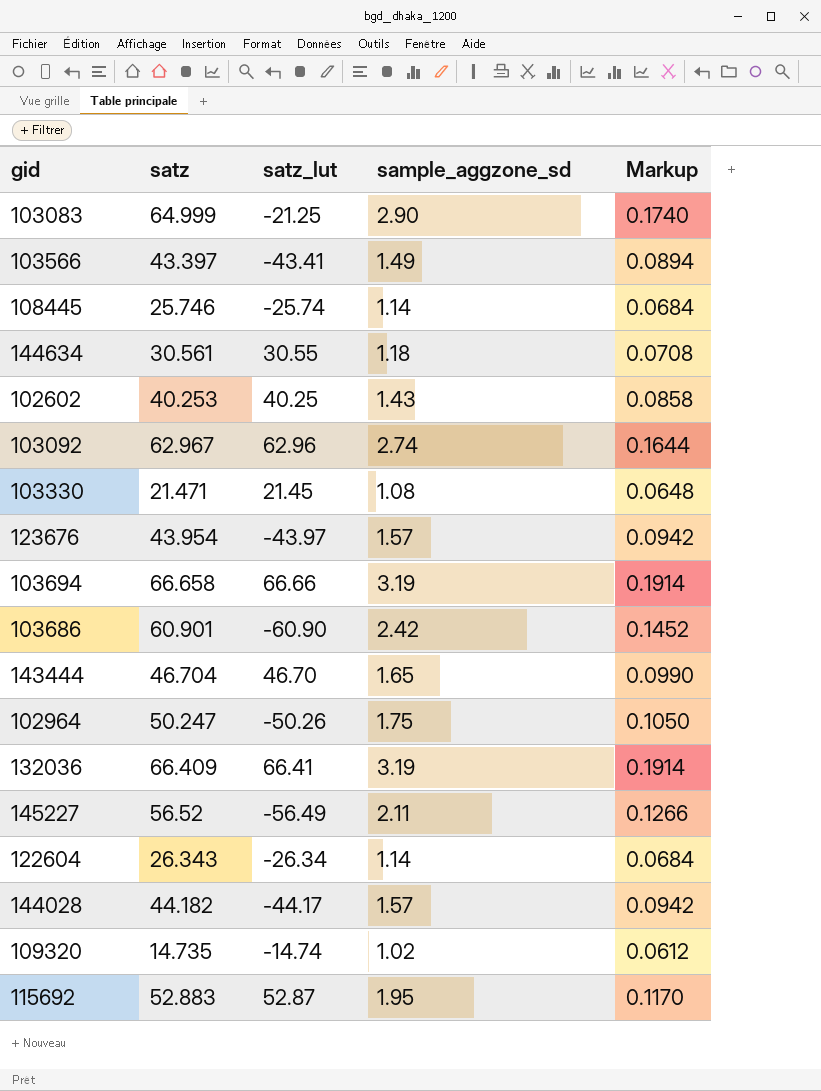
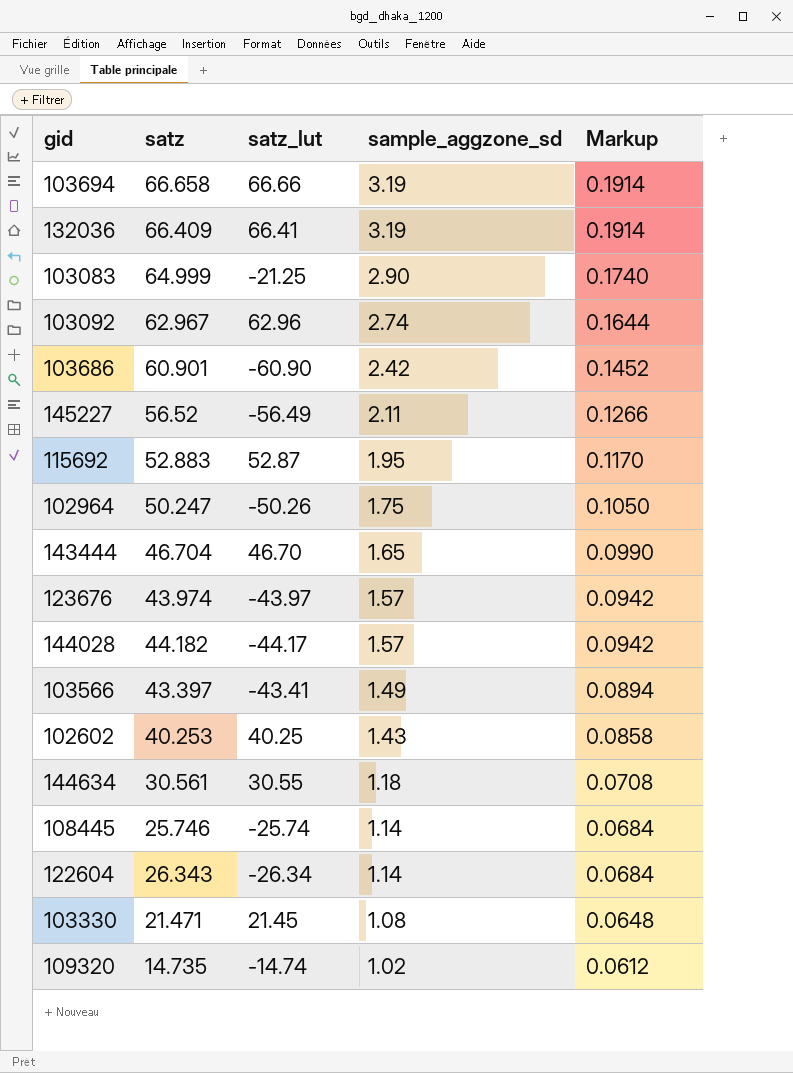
row order: none -> sample_aggzone_sd descending
123676 | satz: 43.954 -> 43.974

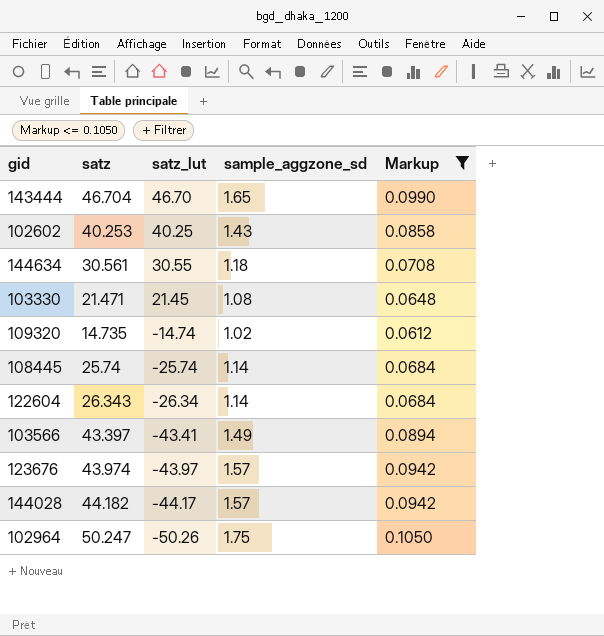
filter: none -> Markup <= 0.1050
row order: sample_aggzone_sd descending -> satz_lut descending
108445 | satz: 25.746 -> 25.74

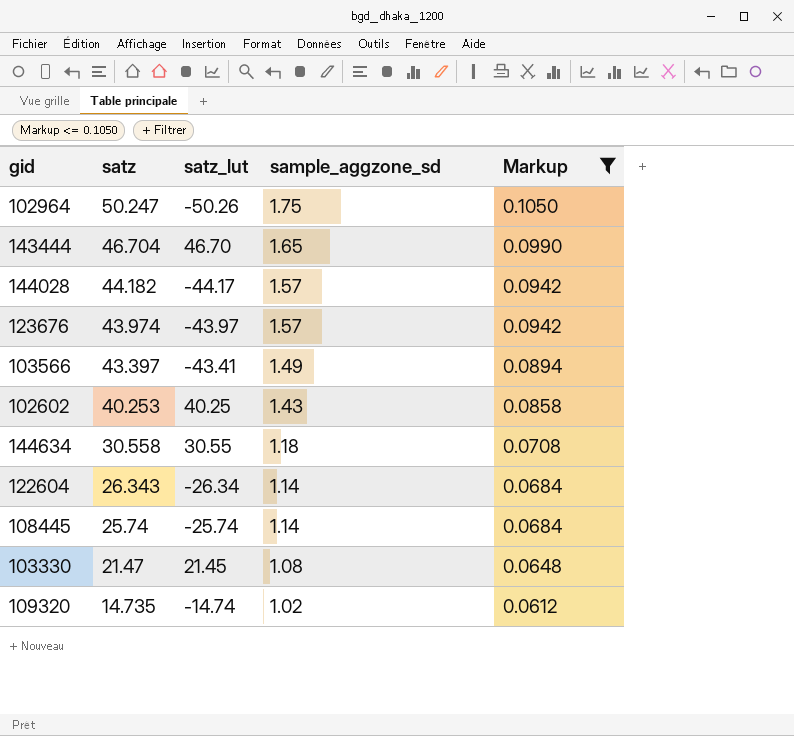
row order: satz_lut descending -> satz descending
144634 | satz: 30.561 -> 30.558
103330 | satz: 21.471 -> 21.47

